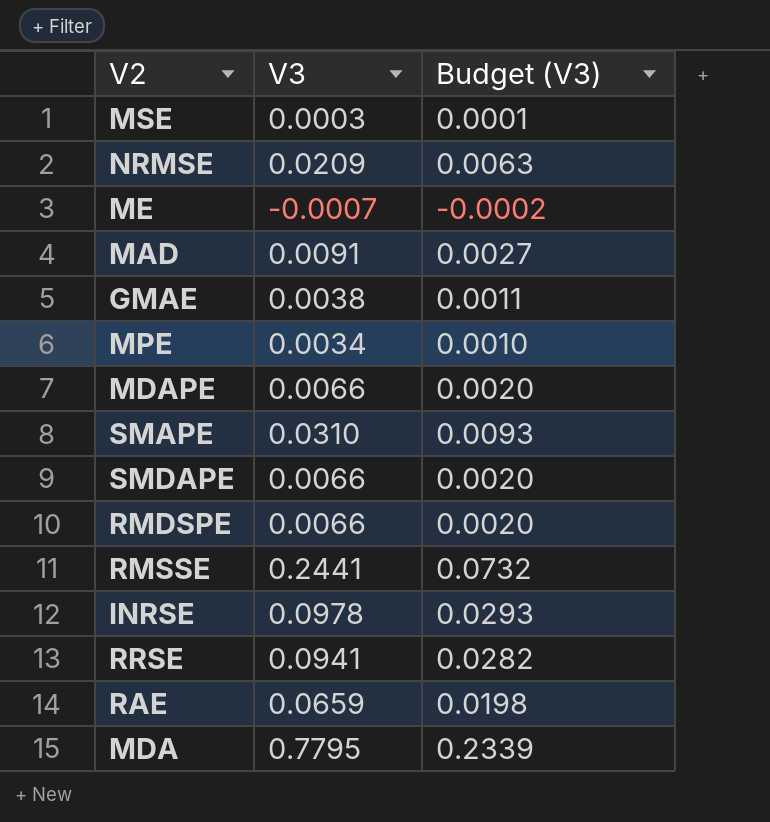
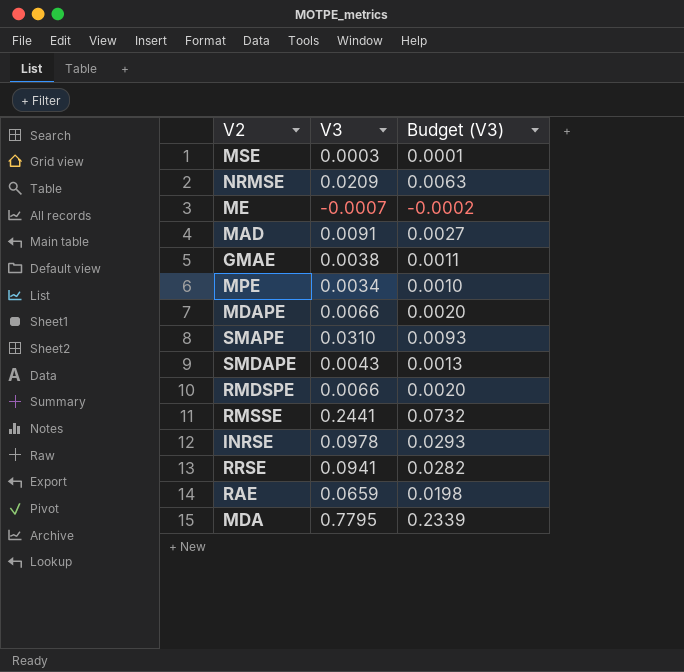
SMDAPE | V3: 0.0066 -> 0.0043
SMDAPE | Budget (V3): 0.0020 -> 0.0013

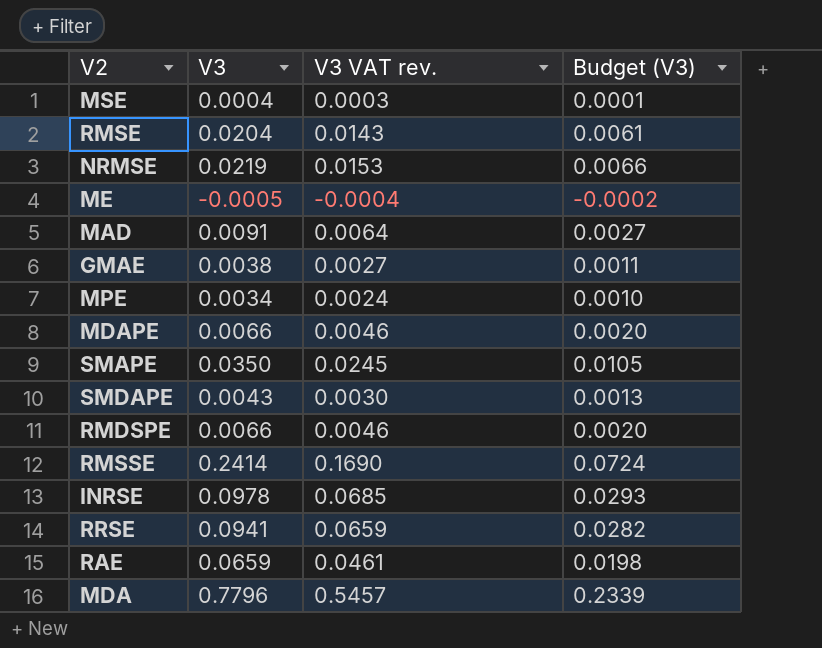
column V3 VAT rev. | formula: none -> [V3] * 0.7
MSE | V3: 0.0003 -> 0.0004
row RMSE: none -> 0.0204 | 0.0143 | 0.0061
NRMSE | V3: 0.0209 -> 0.0219
NRMSE | Budget (V3): 0.0063 -> 0.0066
ME | V3: -0.0007 -> -0.0005
SMAPE | V3: 0.0310 -> 0.0350
SMAPE | Budget (V3): 0.0093 -> 0.0105
RMSSE | V3: 0.2441 -> 0.2414
RMSSE | Budget (V3): 0.0732 -> 0.0724
MDA | V3: 0.7795 -> 0.7796

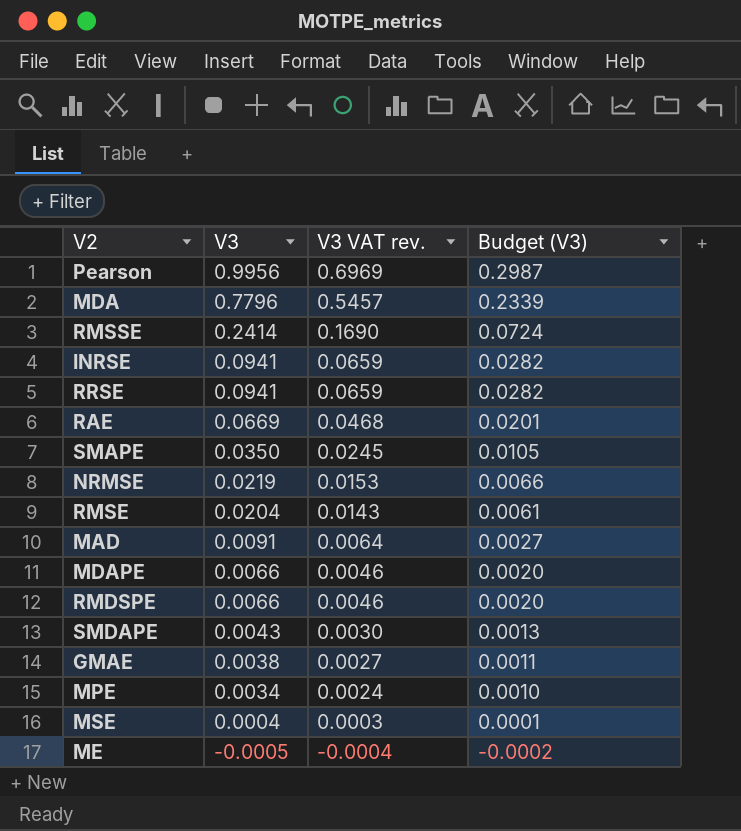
row order: none -> V3 descending
row Pearson: none -> 0.9956 | 0.6969 | 0.2987
INRSE | V3: 0.0978 -> 0.0941
INRSE | V3 VAT rev.: 0.0685 -> 0.0659
INRSE | Budget (V3): 0.0293 -> 0.0282
RAE | V3: 0.0659 -> 0.0669
RAE | V3 VAT rev.: 0.0461 -> 0.0468
RAE | Budget (V3): 0.0198 -> 0.0201

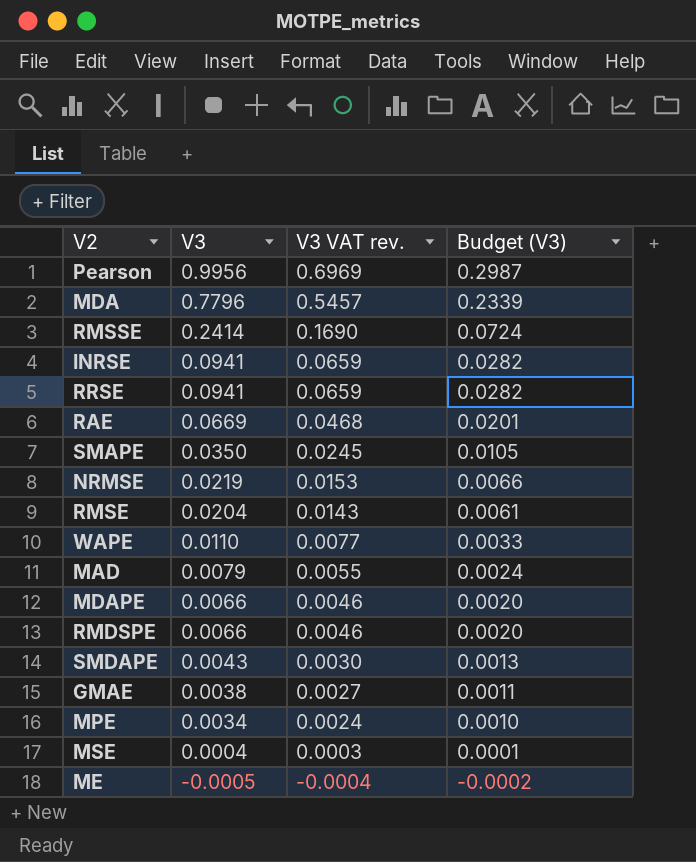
row WAPE: none -> 0.0110 | 0.0077 | 0.0033
MAD | V3: 0.0091 -> 0.0079
MAD | V3 VAT rev.: 0.0064 -> 0.0055
MAD | Budget (V3): 0.0027 -> 0.0024

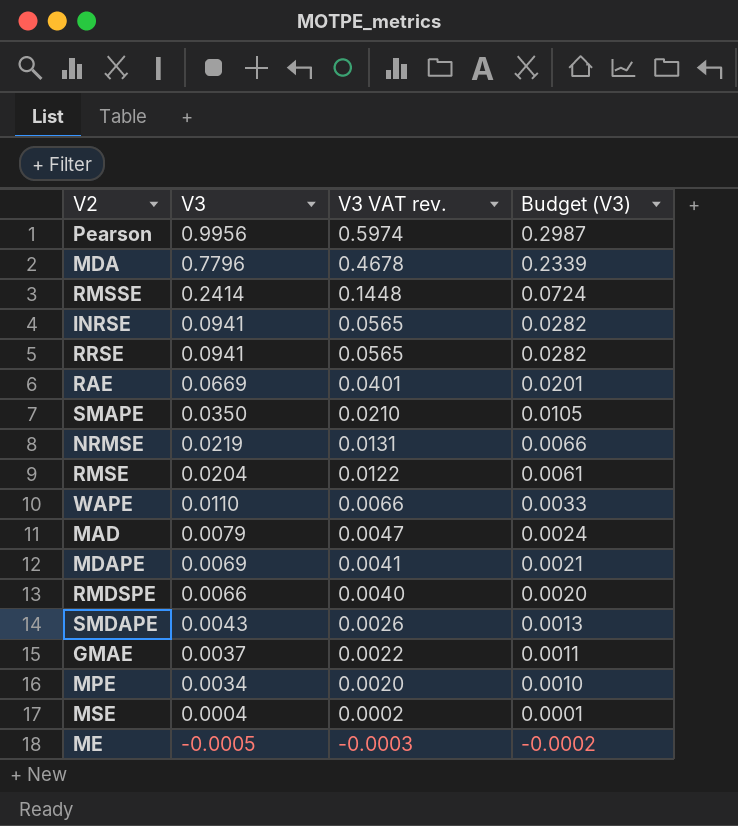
column V3 VAT rev. | formula: [V3] * 0.7 -> [V3] * 0.6
MDAPE | V3: 0.0066 -> 0.0069
MDAPE | Budget (V3): 0.0020 -> 0.0021
GMAE | V3: 0.0038 -> 0.0037

